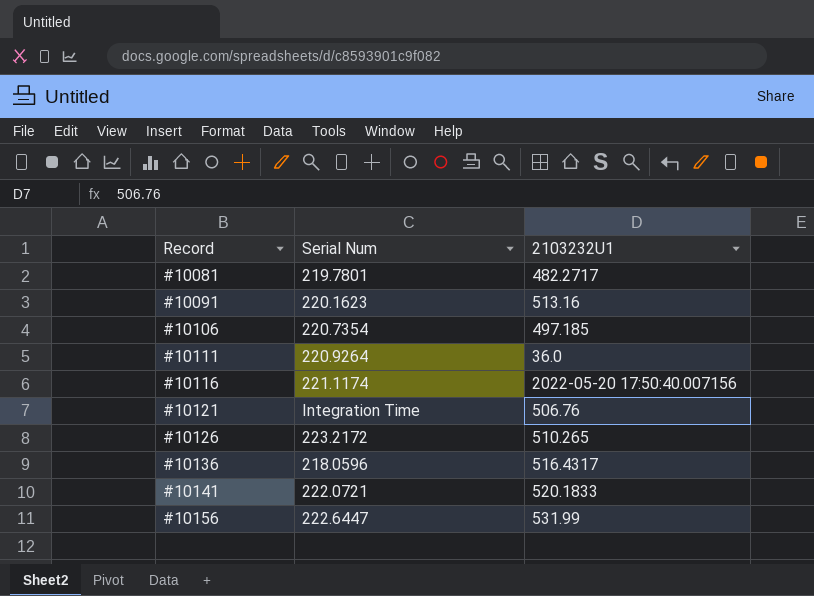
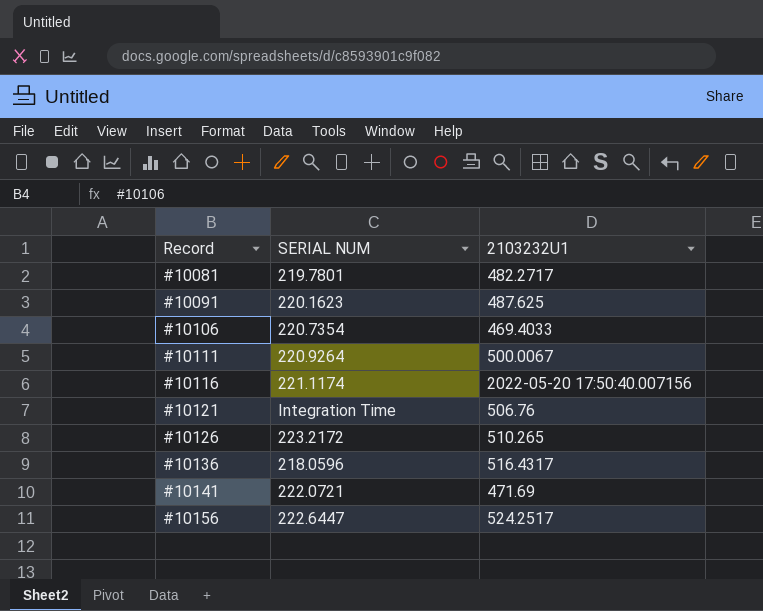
column name: Serial Num -> SERIAL NUM
#10091 | 2103232U1: 513.16 -> 487.625
#10106 | 2103232U1: 497.185 -> 469.4033
#10111 | 2103232U1: 36.0 -> 500.0067
#10141 | 2103232U1: 520.1833 -> 471.69
#10156 | 2103232U1: 531.99 -> 524.2517

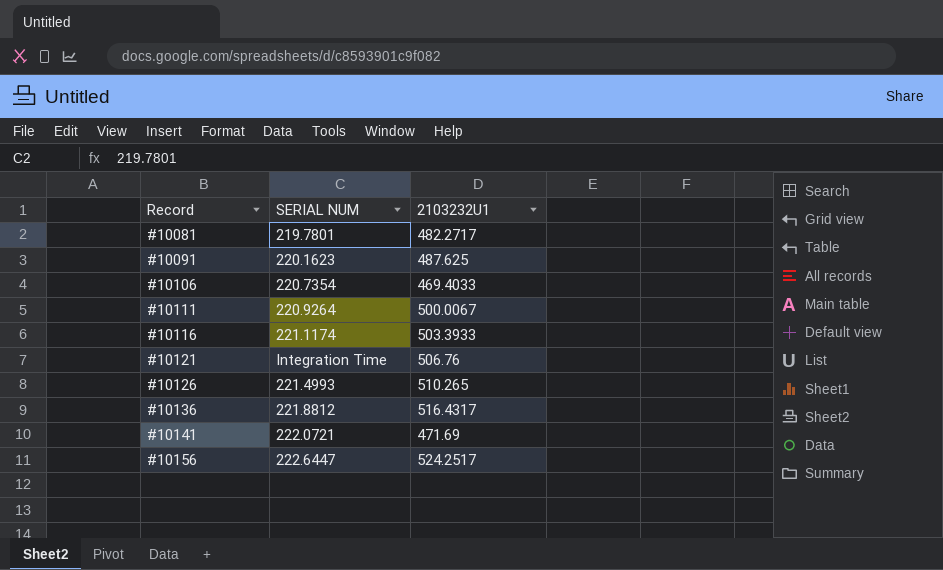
#10116 | 2103232U1: 2022-05-20 17:50:40.007156 -> 503.3933
#10126 | SERIAL NUM: 223.2172 -> 221.4993
#10136 | SERIAL NUM: 218.0596 -> 221.8812

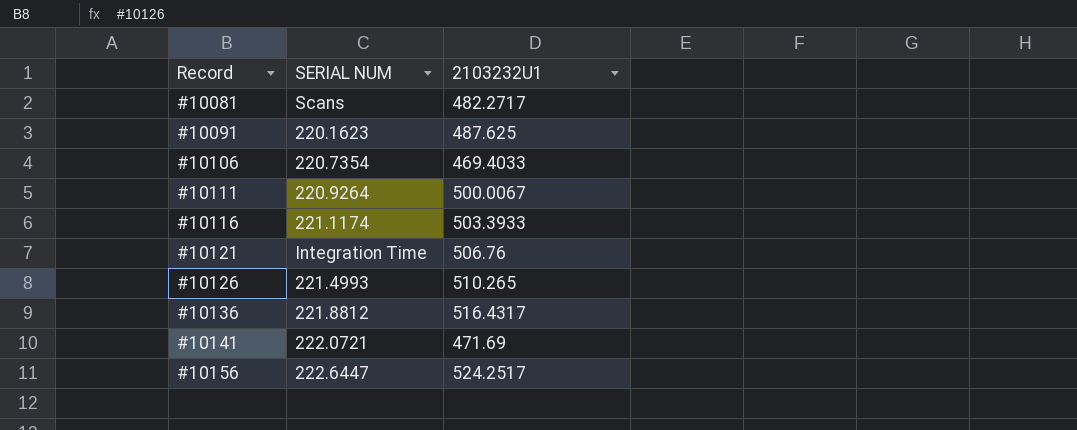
#10081 | SERIAL NUM: 219.7801 -> Scans

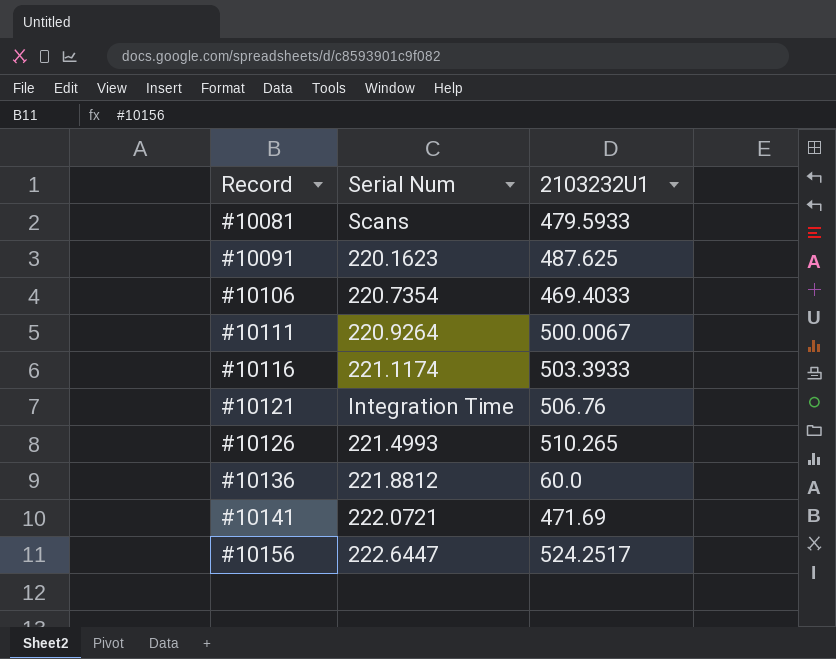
column name: SERIAL NUM -> Serial Num
#10081 | 2103232U1: 482.2717 -> 479.5933
#10136 | 2103232U1: 516.4317 -> 60.0

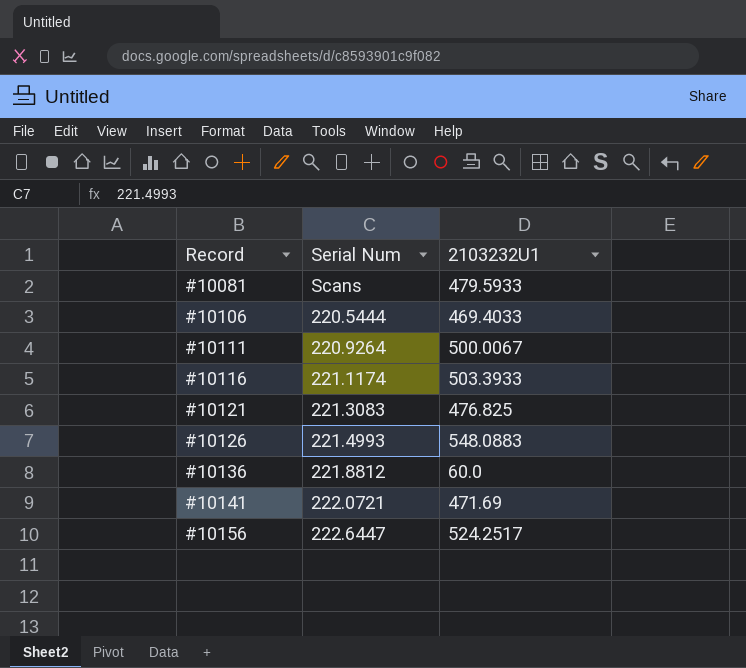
row #10091: 220.1623 | 487.625 -> none
#10106 | Serial Num: 220.7354 -> 220.5444
#10121 | Serial Num: Integration Time -> 221.3083
#10121 | 2103232U1: 506.76 -> 476.825
#10126 | 2103232U1: 510.265 -> 548.0883

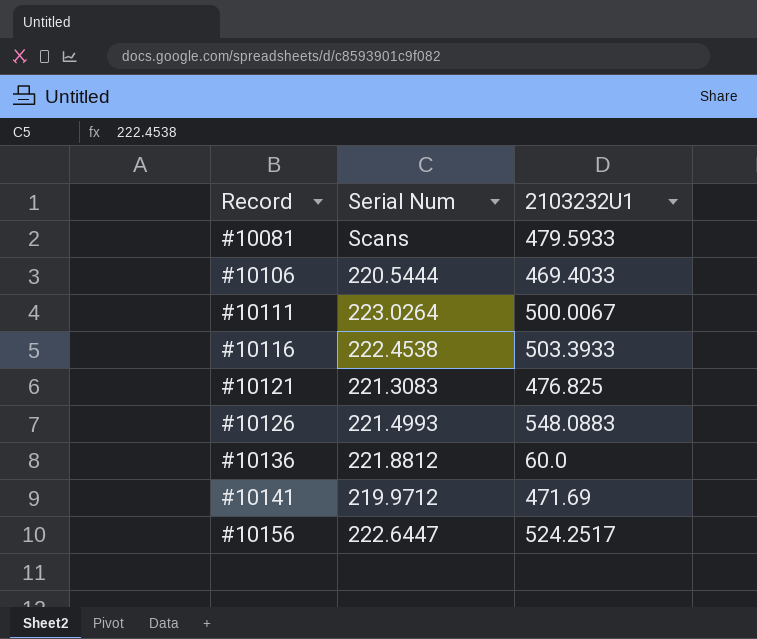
#10111 | Serial Num: 220.9264 -> 223.0264
#10116 | Serial Num: 221.1174 -> 222.4538
#10141 | Serial Num: 222.0721 -> 219.9712

